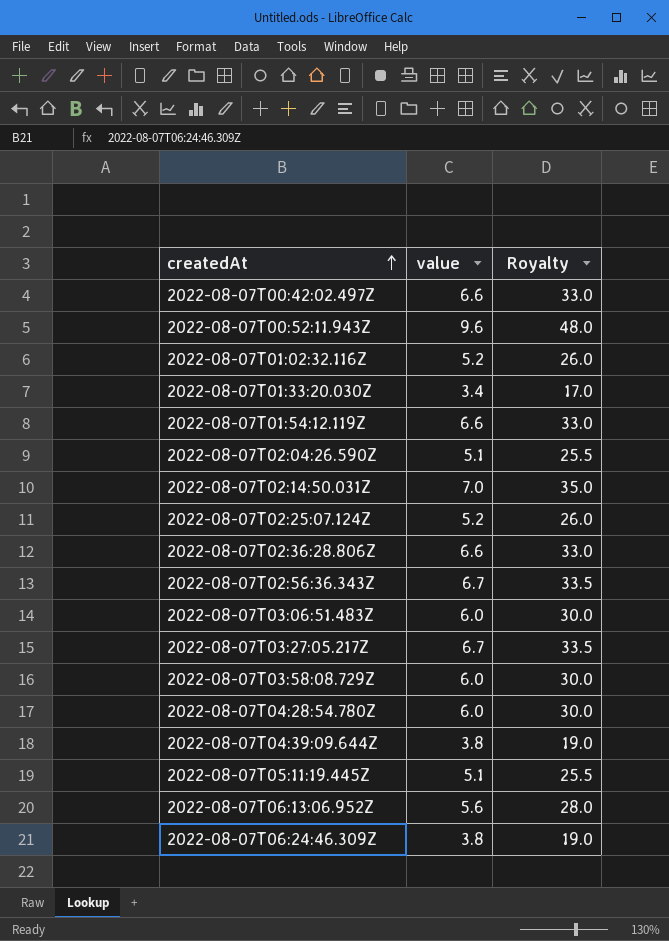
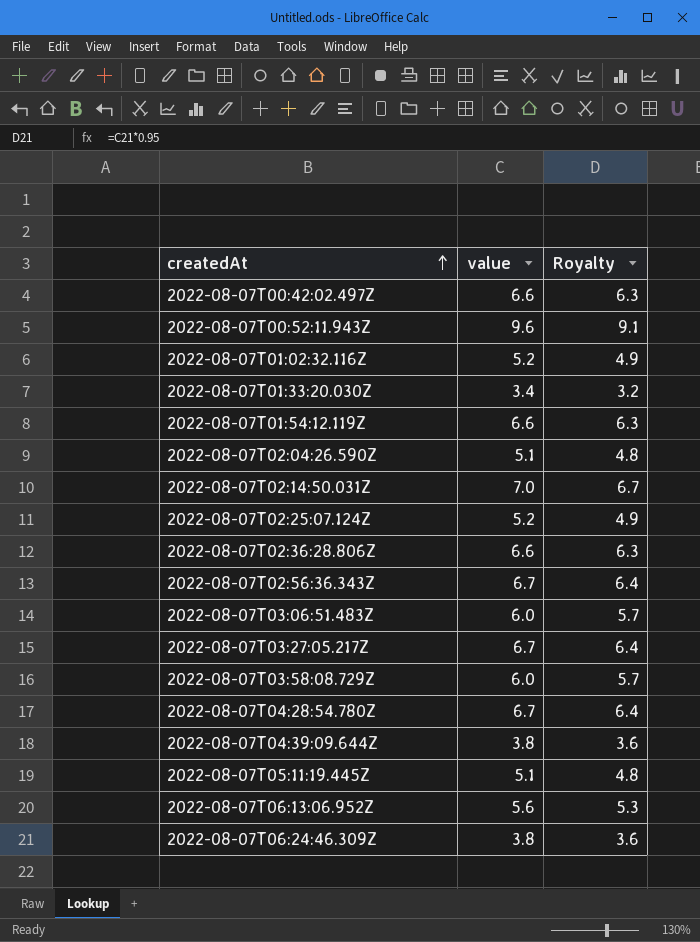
column Royalty | formula: [value] * 5 -> [value] * 0.95
2022-08-07T04:28:54.780Z | value: 6.0 -> 6.7

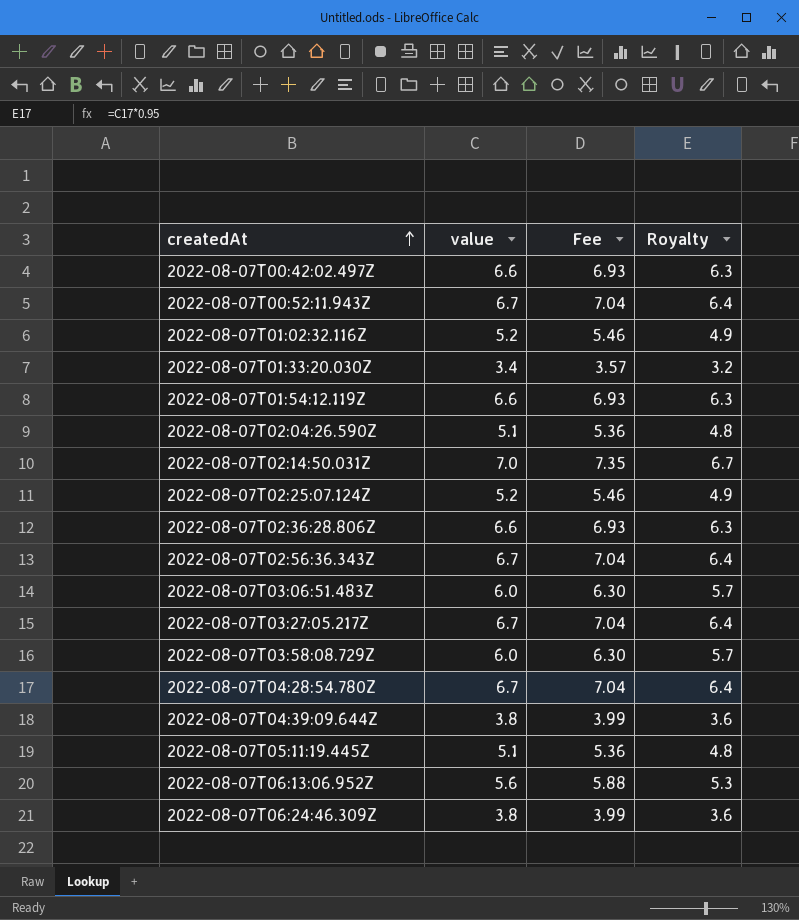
column Fee | formula: none -> [value] * 1.05
2022-08-07T00:52:11.943Z | value: 9.6 -> 6.7
2022-08-07T00:52:11.943Z | Royalty: 9.1 -> 6.4

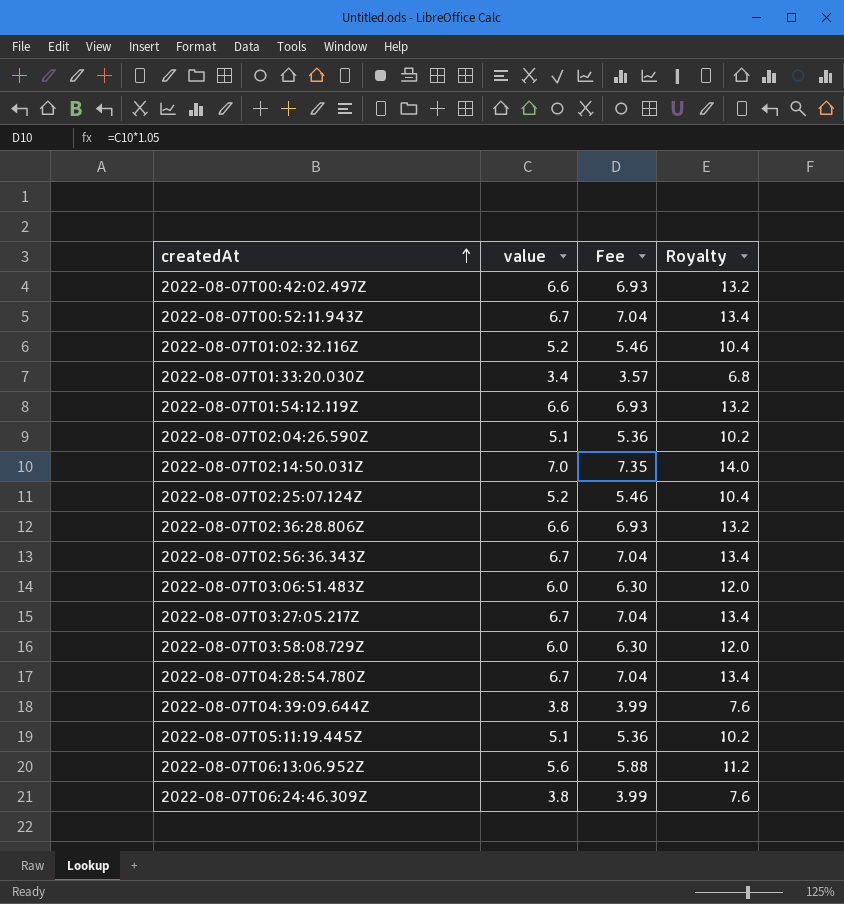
column Royalty | formula: [value] * 0.95 -> [value] * 2

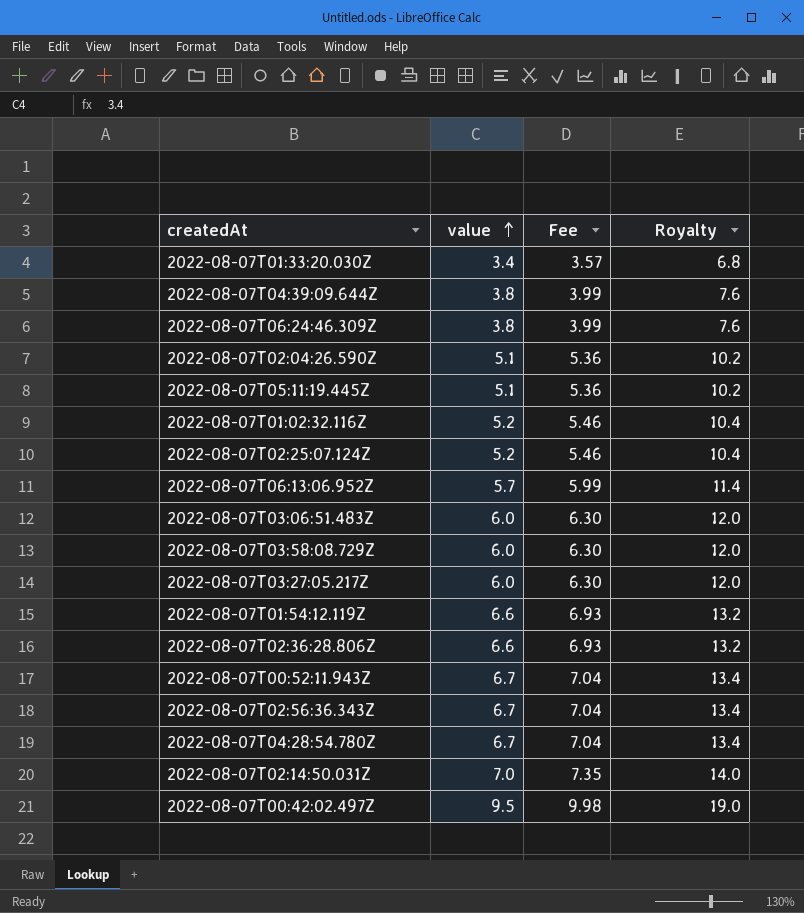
row order: createdAt ascending -> value ascending
2022-08-07T06:13:06.952Z | value: 5.6 -> 5.7
2022-08-07T06:13:06.952Z | Fee: 5.88 -> 5.99
2022-08-07T06:13:06.952Z | Royalty: 11.2 -> 11.4
2022-08-07T03:27:05.217Z | value: 6.7 -> 6.0
2022-08-07T03:27:05.217Z | Fee: 7.04 -> 6.30
2022-08-07T03:27:05.217Z | Royalty: 13.4 -> 12.0
2022-08-07T00:42:02.497Z | value: 6.6 -> 9.5
2022-08-07T00:42:02.497Z | Fee: 6.93 -> 9.98
2022-08-07T00:42:02.497Z | Royalty: 13.2 -> 19.0

